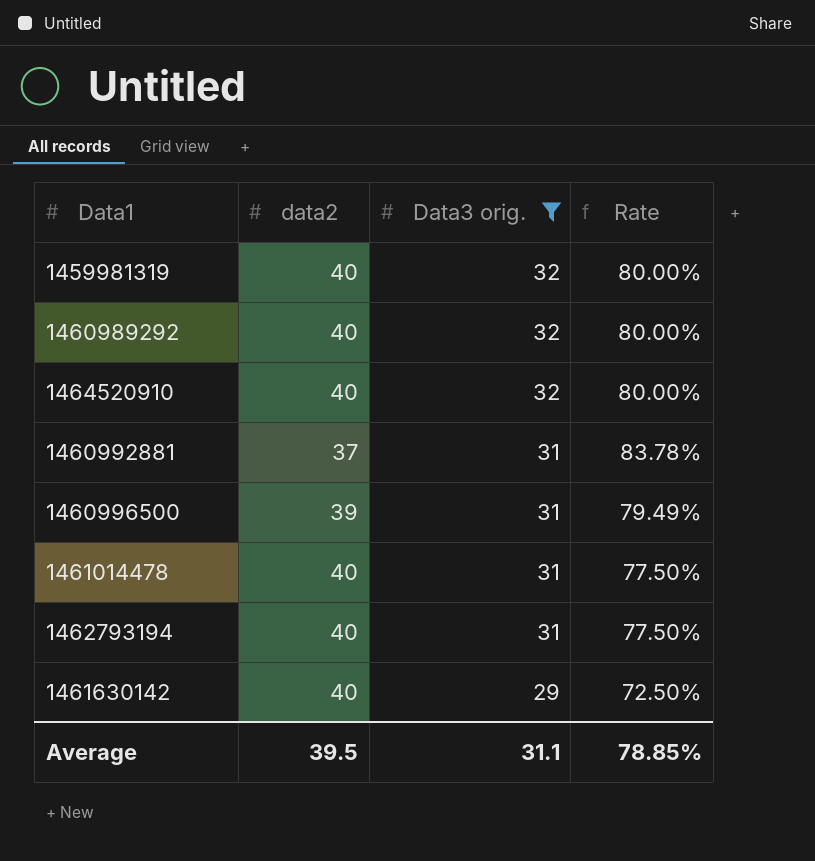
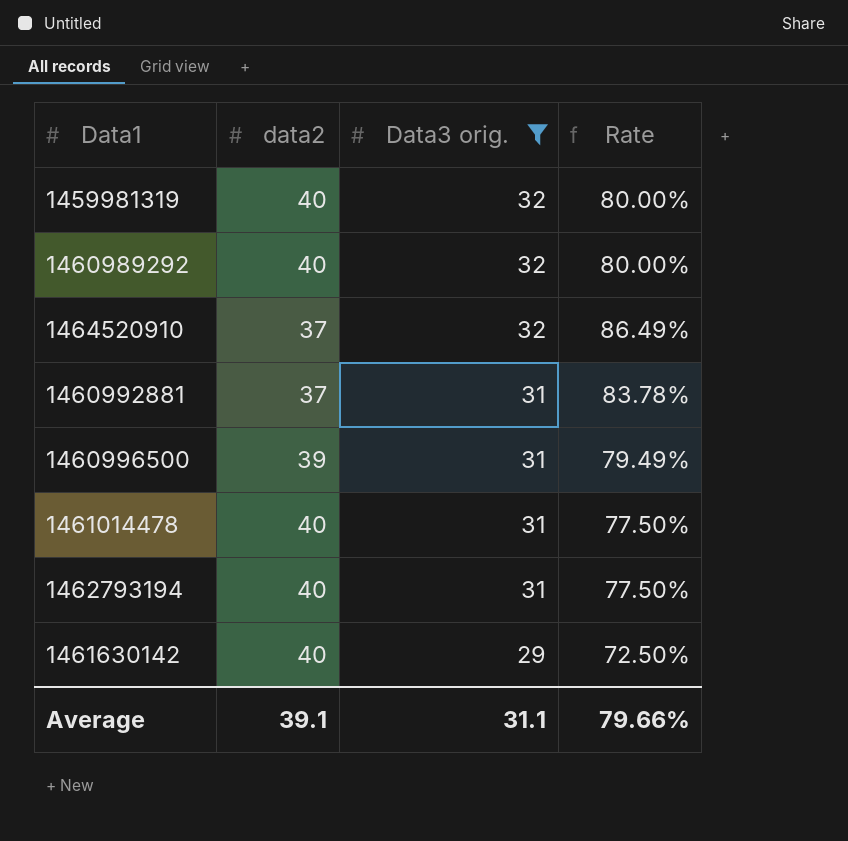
1464520910 | data2: 40 -> 37
1464520910 | Rate: 80.00% -> 86.49%
Average | data2: 39.5 -> 39.1
Average | Rate: 78.85% -> 79.66%

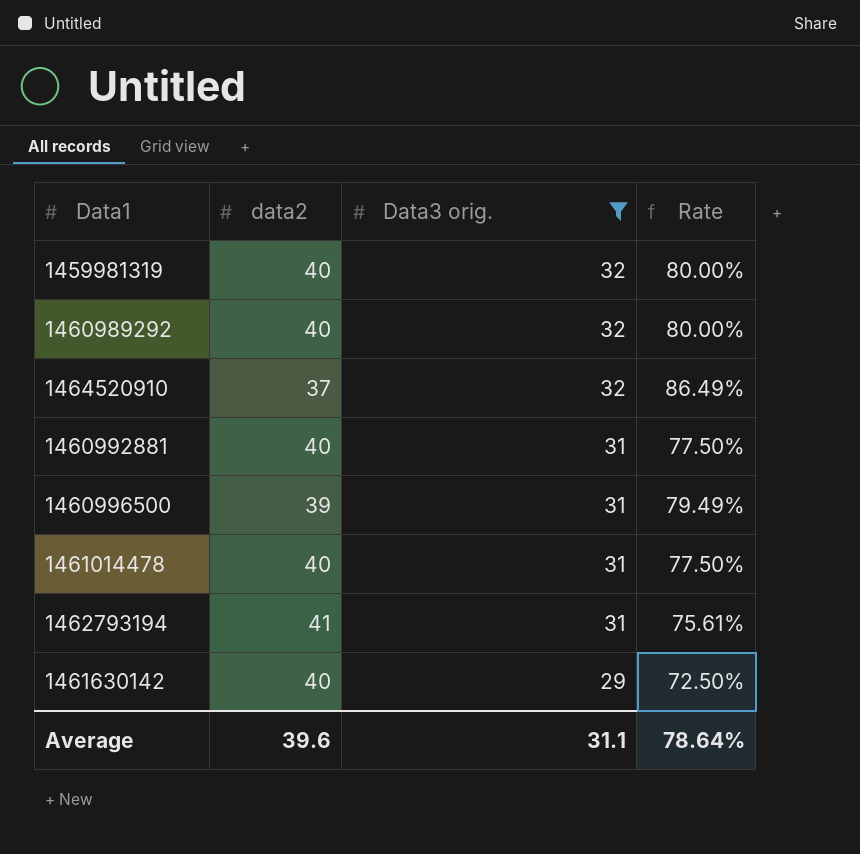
1460992881 | data2: 37 -> 40
1460992881 | Rate: 83.78% -> 77.50%
1462793194 | data2: 40 -> 41
1462793194 | Rate: 77.50% -> 75.61%
Average | data2: 39.1 -> 39.6
Average | Rate: 79.66% -> 78.64%

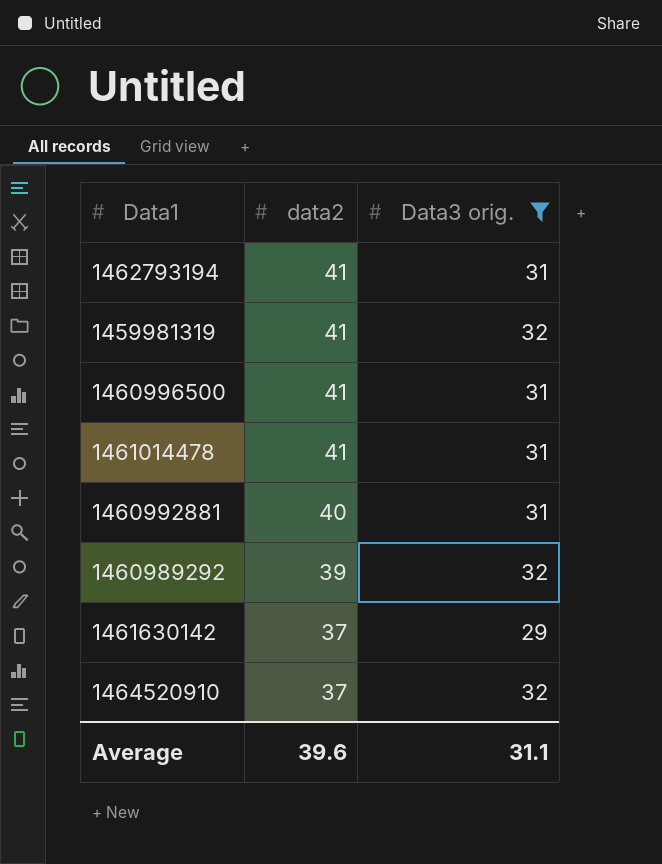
row order: Data3 orig. descending -> data2 descending
column Rate | formula: [Data3 orig.] / [data2] -> none
1459981319 | data2: 40 -> 41
1460996500 | data2: 39 -> 41
1461014478 | data2: 40 -> 41
1460989292 | data2: 40 -> 39
1461630142 | data2: 40 -> 37

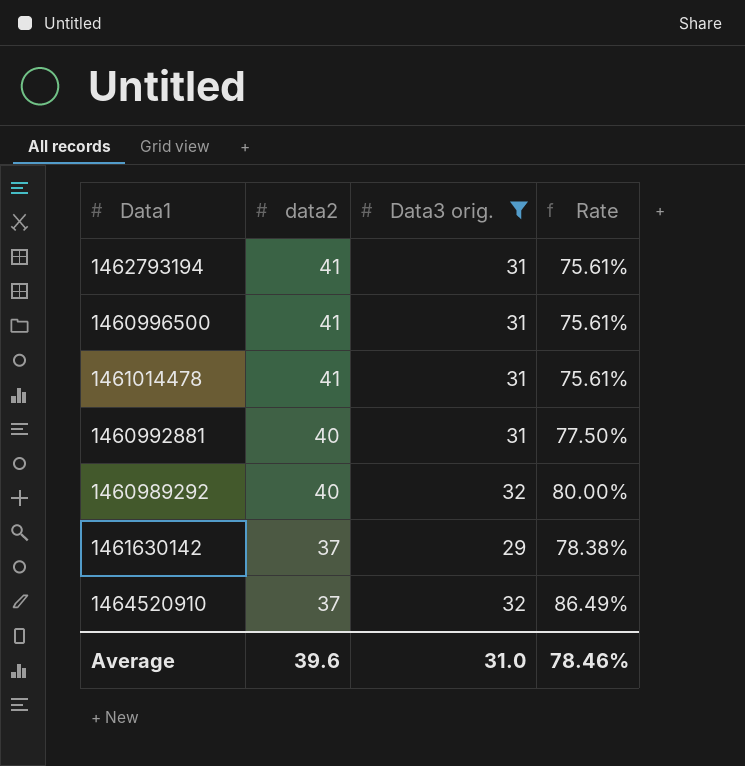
column Rate | formula: none -> [Data3 orig.] / [data2]
row 1459981319: 41 | 32 -> none
1460989292 | data2: 39 -> 40
Average | Data3 orig.: 31.1 -> 31.0

